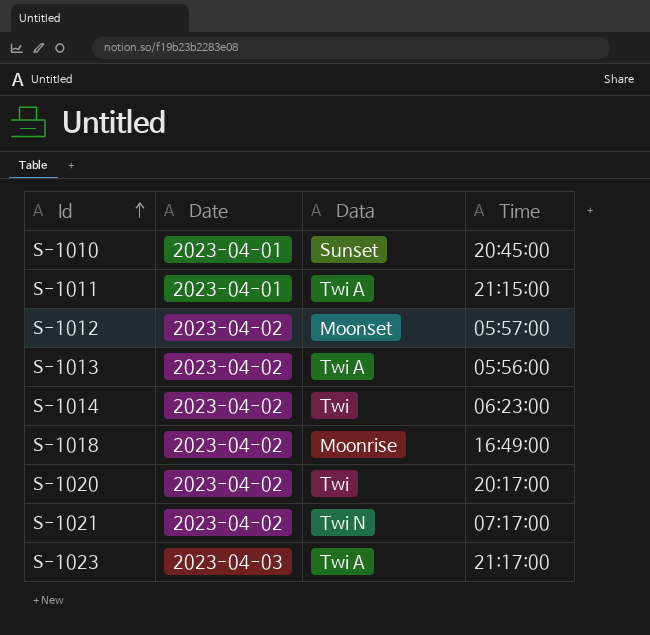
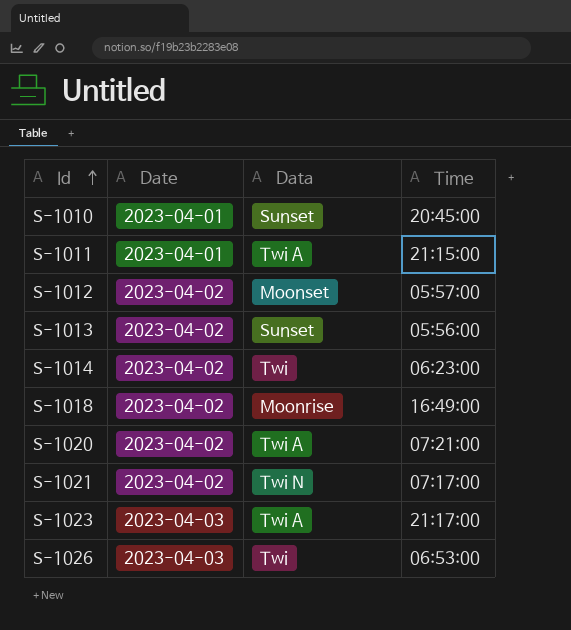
S-1013 | Data: Twi A -> Sunset
S-1020 | Data: Twi -> Twi A
S-1020 | Time: 20:17:00 -> 07:21:00
row S-1026: none -> 2023-04-03 | Twi | 06:53:00

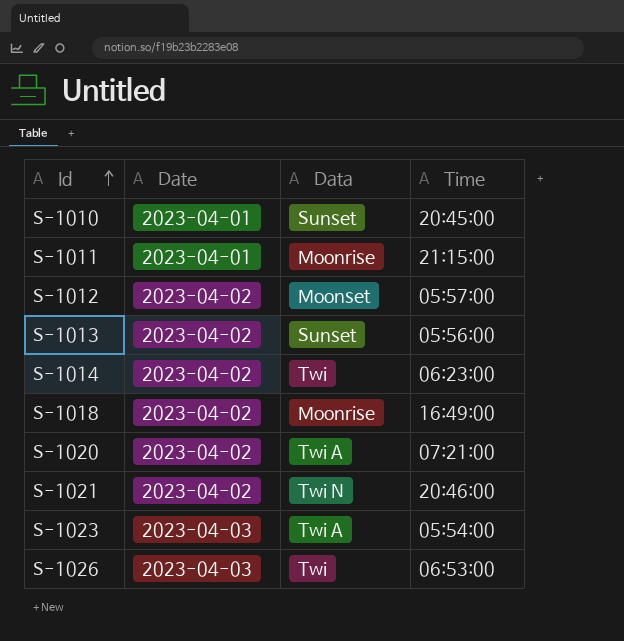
S-1011 | Data: Twi A -> Moonrise
S-1021 | Time: 07:17:00 -> 20:46:00
S-1023 | Time: 21:17:00 -> 05:54:00

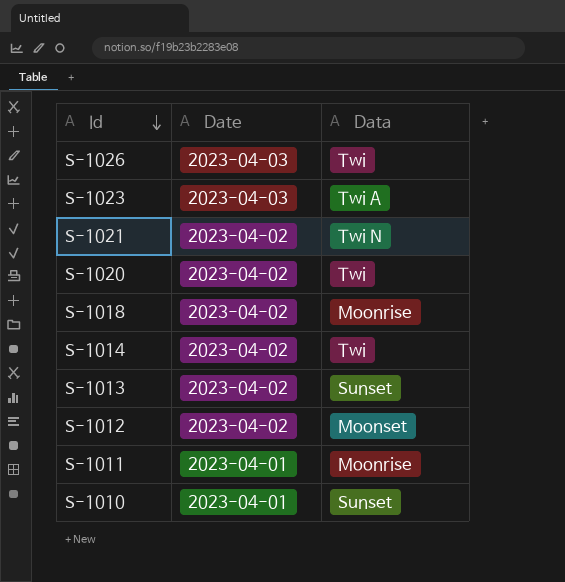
row order: Id ascending -> Id descending
column Time | position: 4 -> none
S-1020 | Data: Twi A -> Twi

